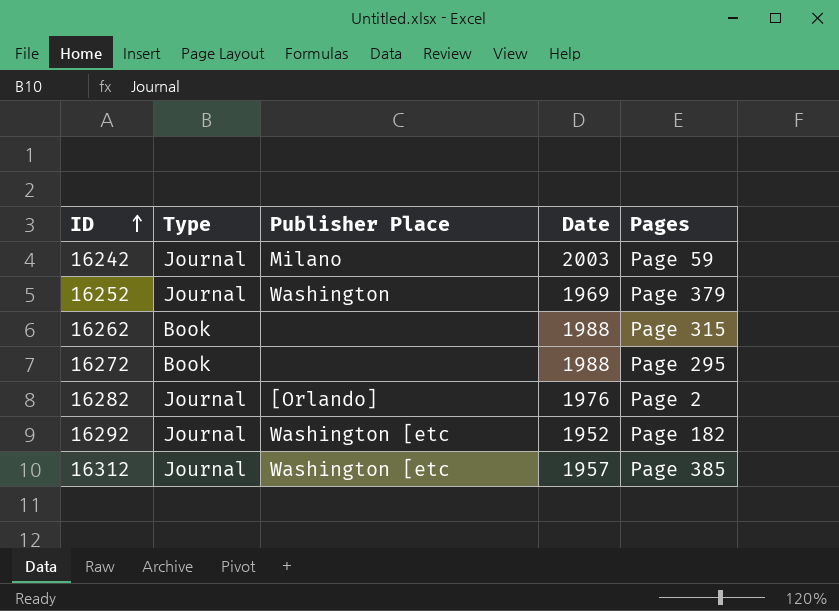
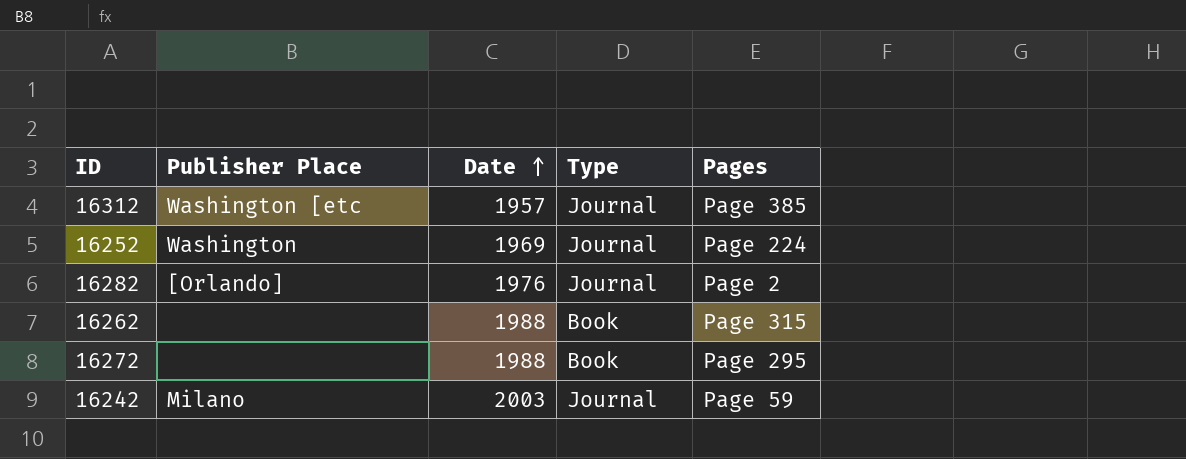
row order: ID ascending -> Date ascending
column Type | position: 2 -> 4
row 16292: Journal | Washington [etc | 1952 | Page 182 -> none
16252 | Pages: Page 379 -> Page 224

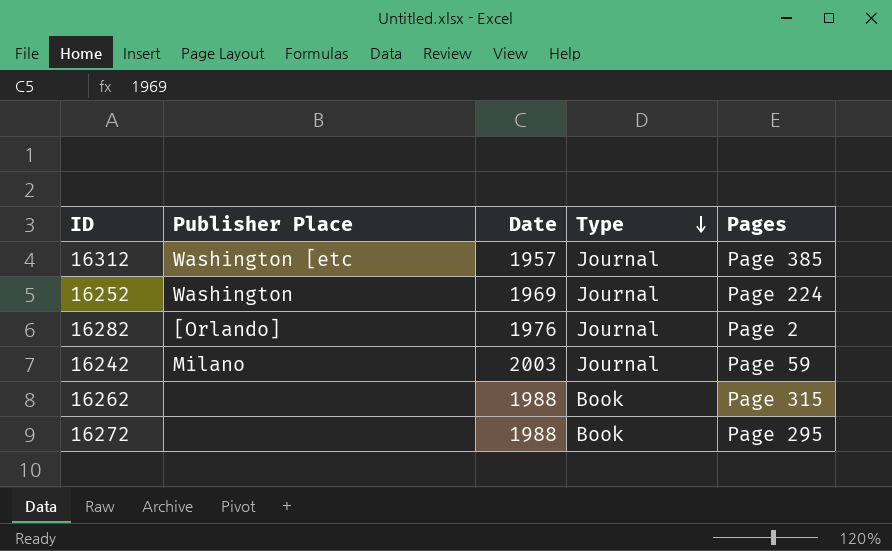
row order: Date ascending -> Type descending

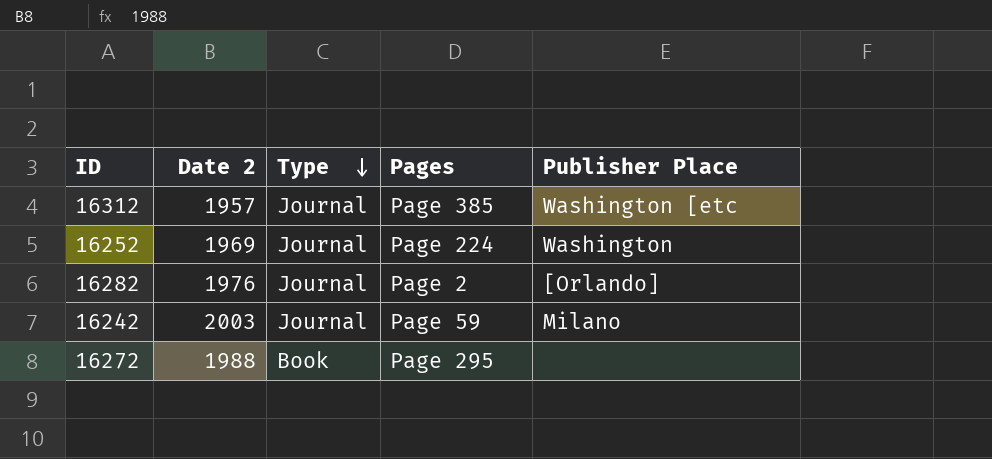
column name: Date -> Date 2
column Publisher Place | position: 2 -> 5
row 16262: none | 1988 | Book | Page 315 -> none

